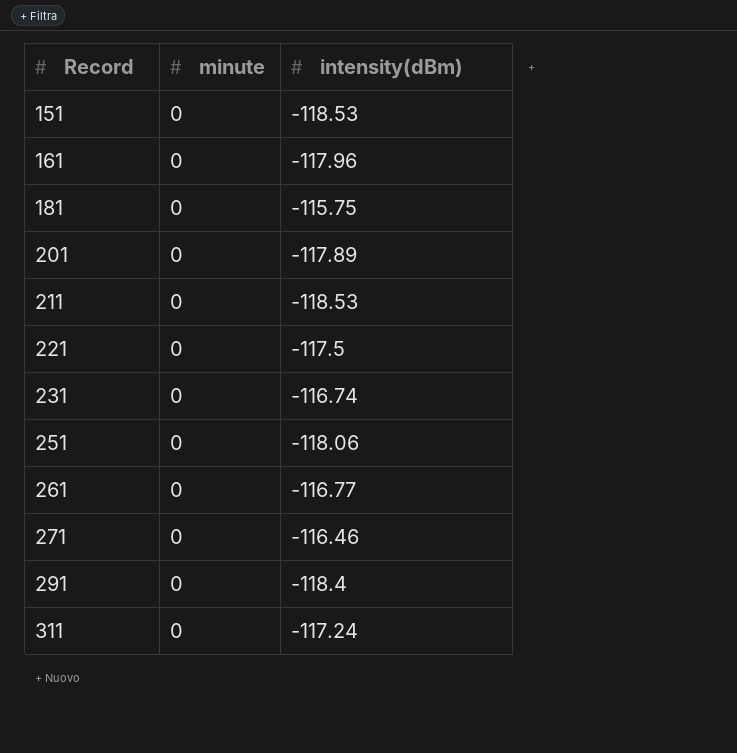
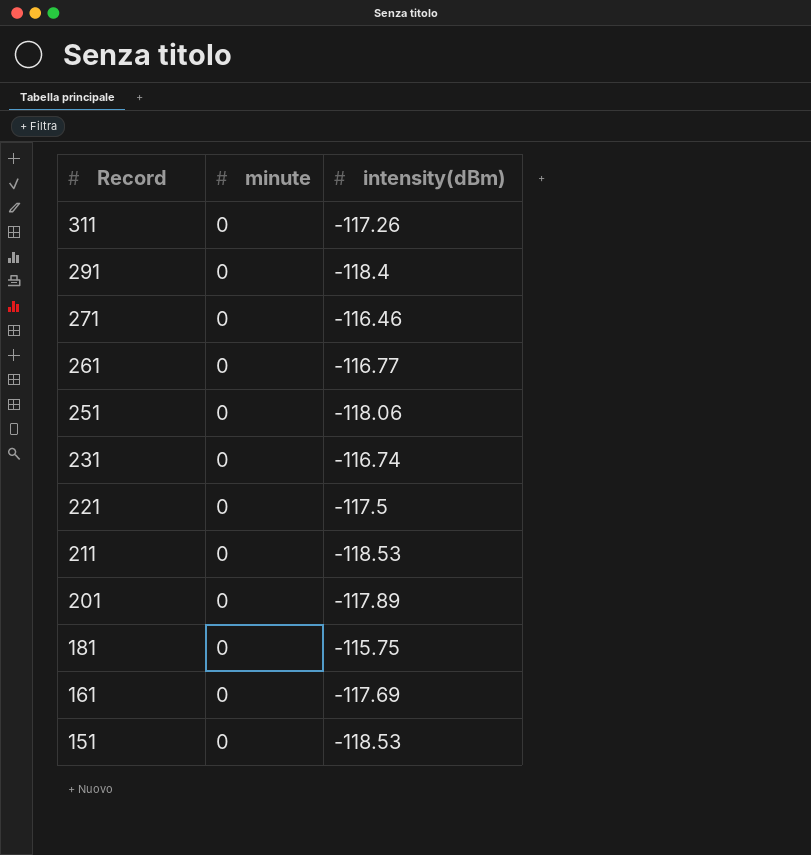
row order: Record ascending -> Record descending
311 | intensity(dBm): -117.24 -> -117.26
161 | intensity(dBm): -117.96 -> -117.69

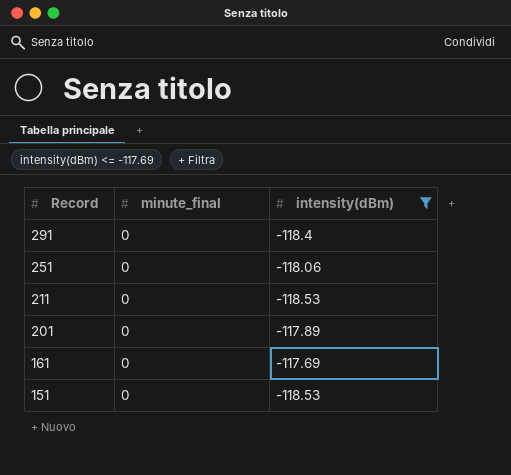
filter: none -> intensity(dBm) <= -117.69
column name: minute -> minute_final

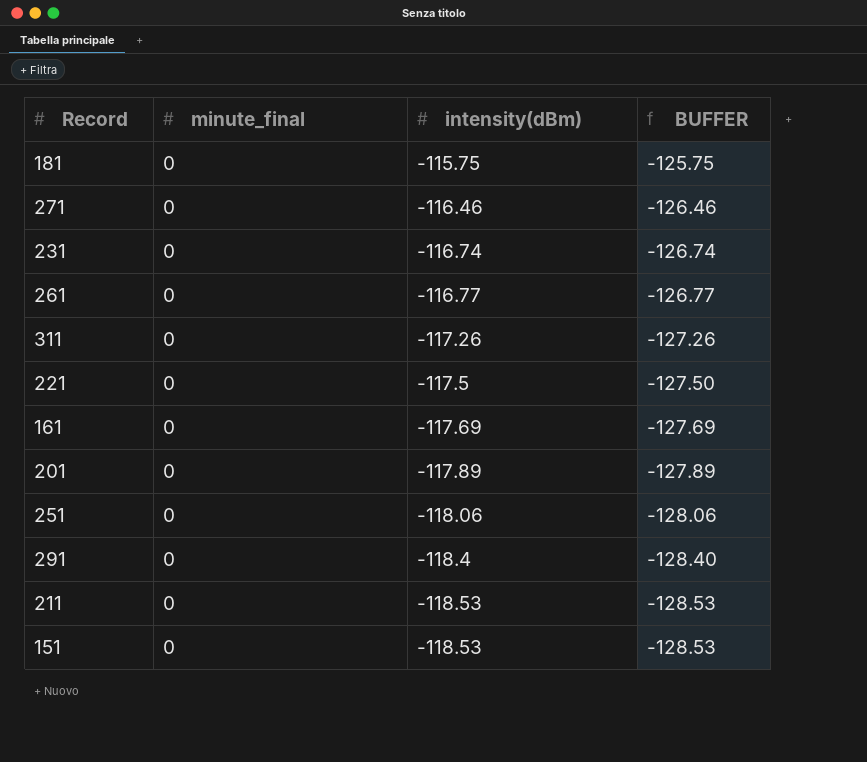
filter: intensity(dBm) <= -117.69 -> none
row order: Record descending -> intensity(dBm) descending
column BUFFER | formula: none -> [intensity(dBm)] - 10

